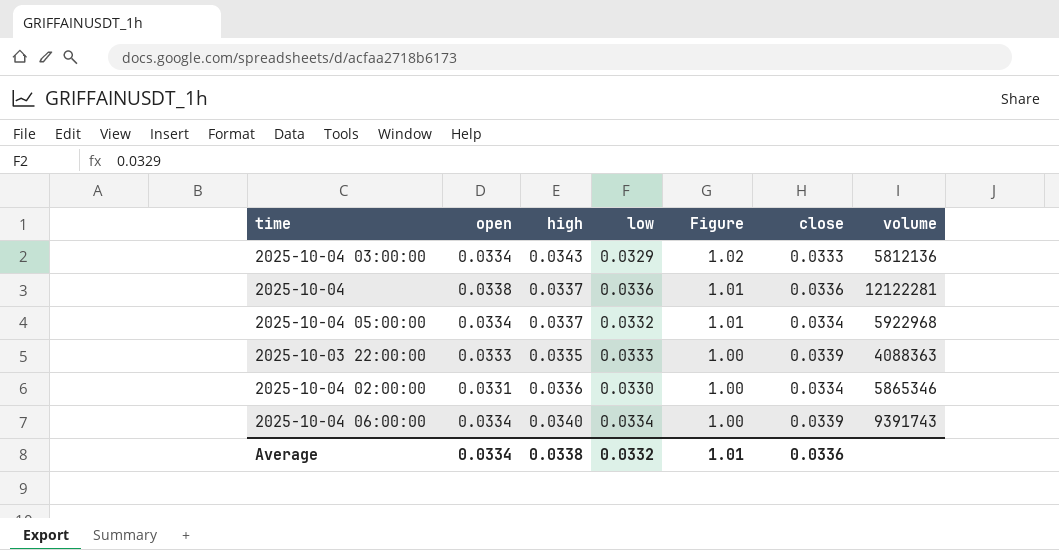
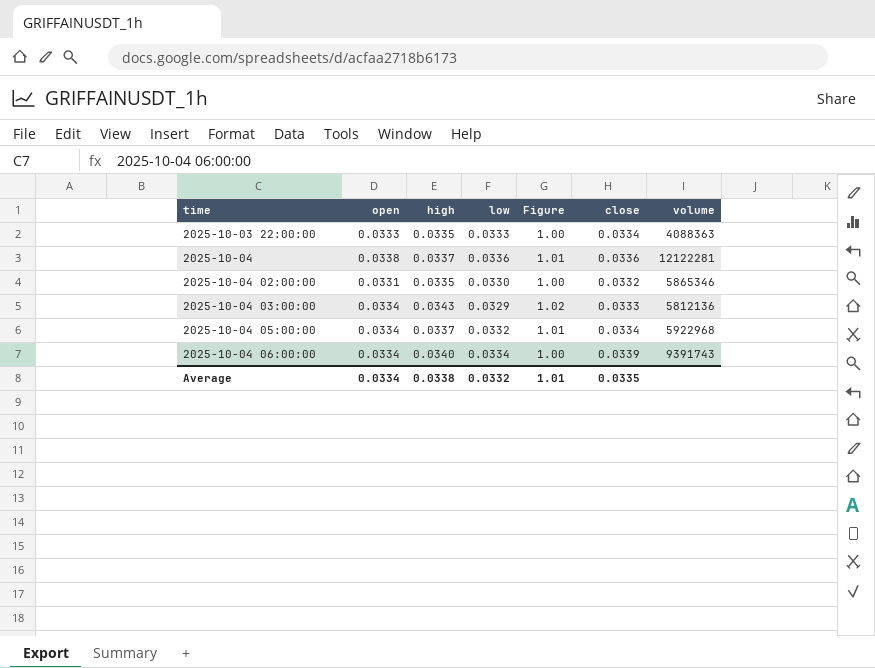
row order: Figure descending -> time ascending
2025-10-03 22:00:00 | close: 0.0339 -> 0.0334
2025-10-04 02:00:00 | high: 0.0336 -> 0.0335
2025-10-04 02:00:00 | close: 0.0334 -> 0.0332
Average | close: 0.0336 -> 0.0335

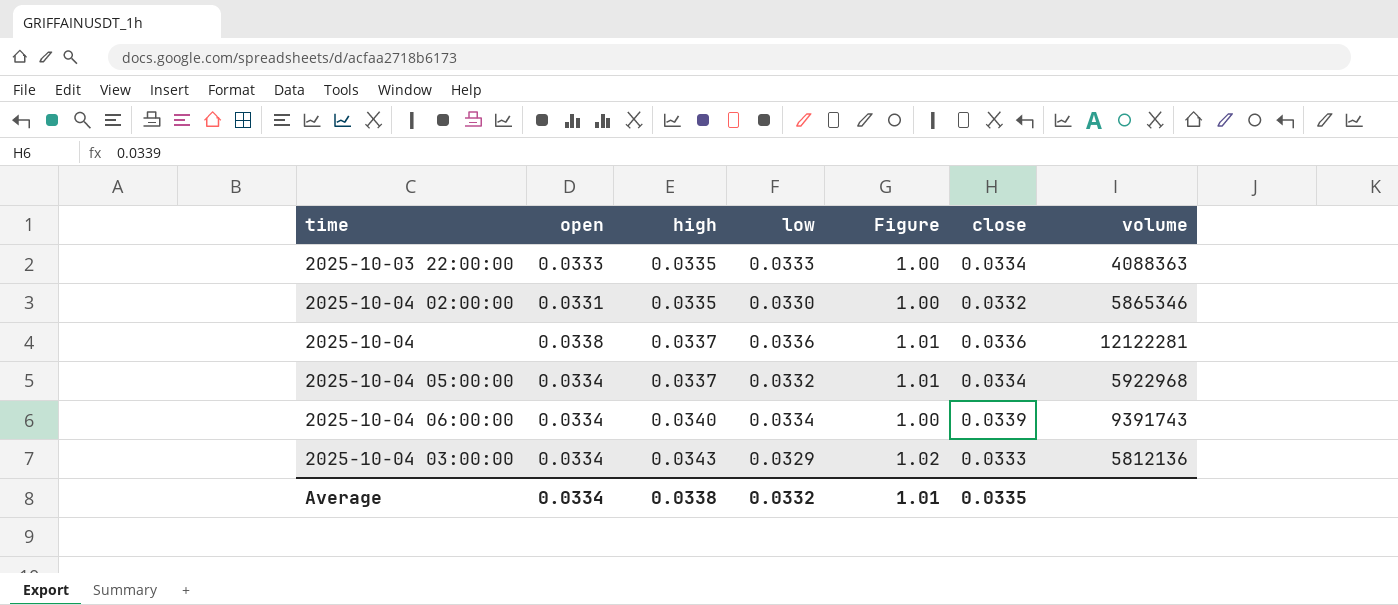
row order: time ascending -> high ascending

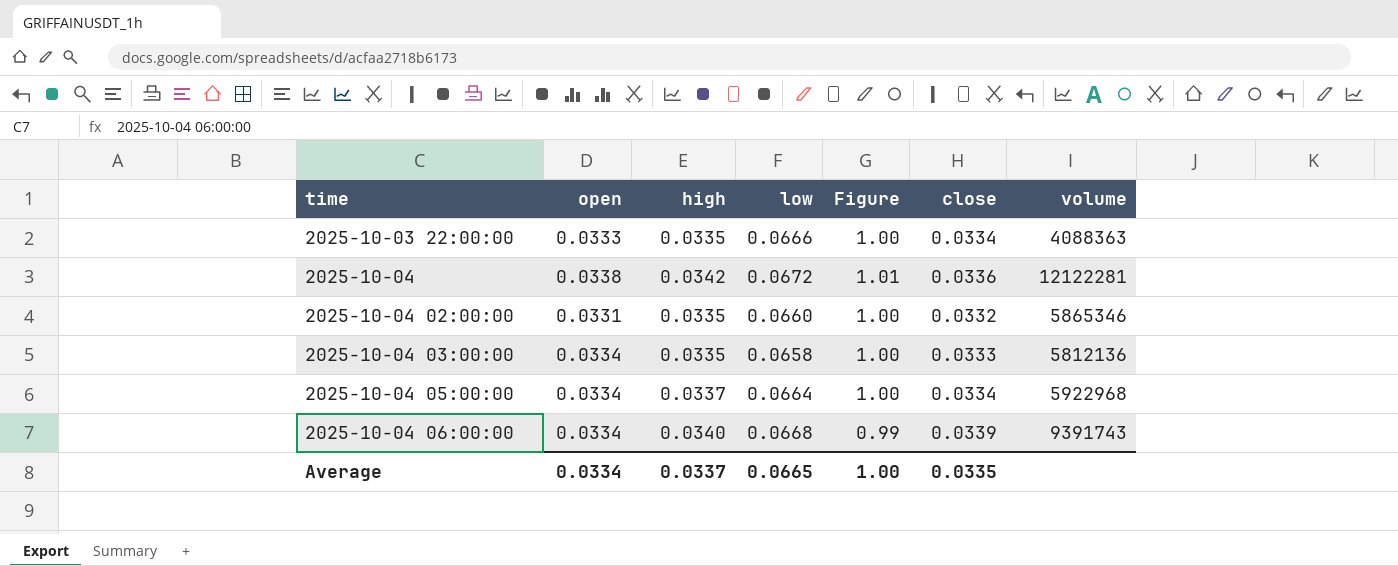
row order: high ascending -> time ascending
column Figure | formula: [open] / [low] -> [open] / [close]
2025-10-03 22:00:00 | low: 0.0333 -> 0.0666
2025-10-04 | high: 0.0337 -> 0.0342
2025-10-04 | low: 0.0336 -> 0.0672
2025-10-04 02:00:00 | low: 0.0330 -> 0.0660
2025-10-04 03:00:00 | high: 0.0343 -> 0.0335
2025-10-04 03:00:00 | low: 0.0329 -> 0.0658
2025-10-04 05:00:00 | low: 0.0332 -> 0.0664
2025-10-04 06:00:00 | low: 0.0334 -> 0.0668
Average | high: 0.0338 -> 0.0337
Average | low: 0.0332 -> 0.0665
Average | Figure: 1.01 -> 1.00

